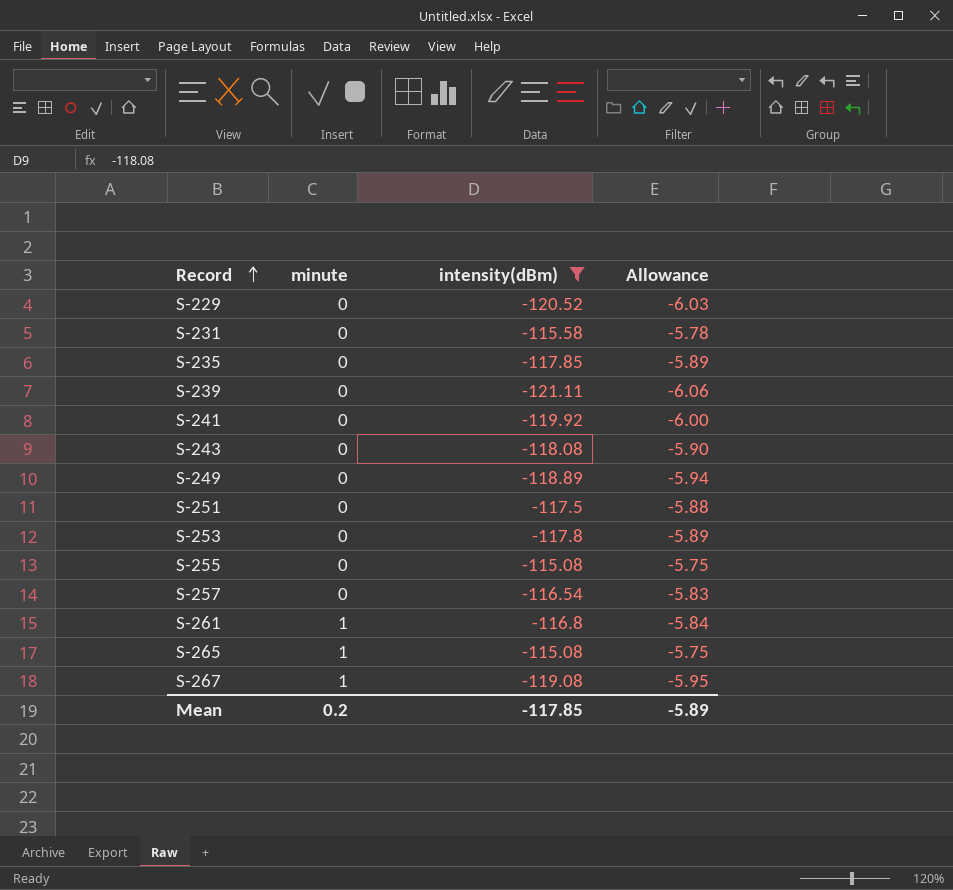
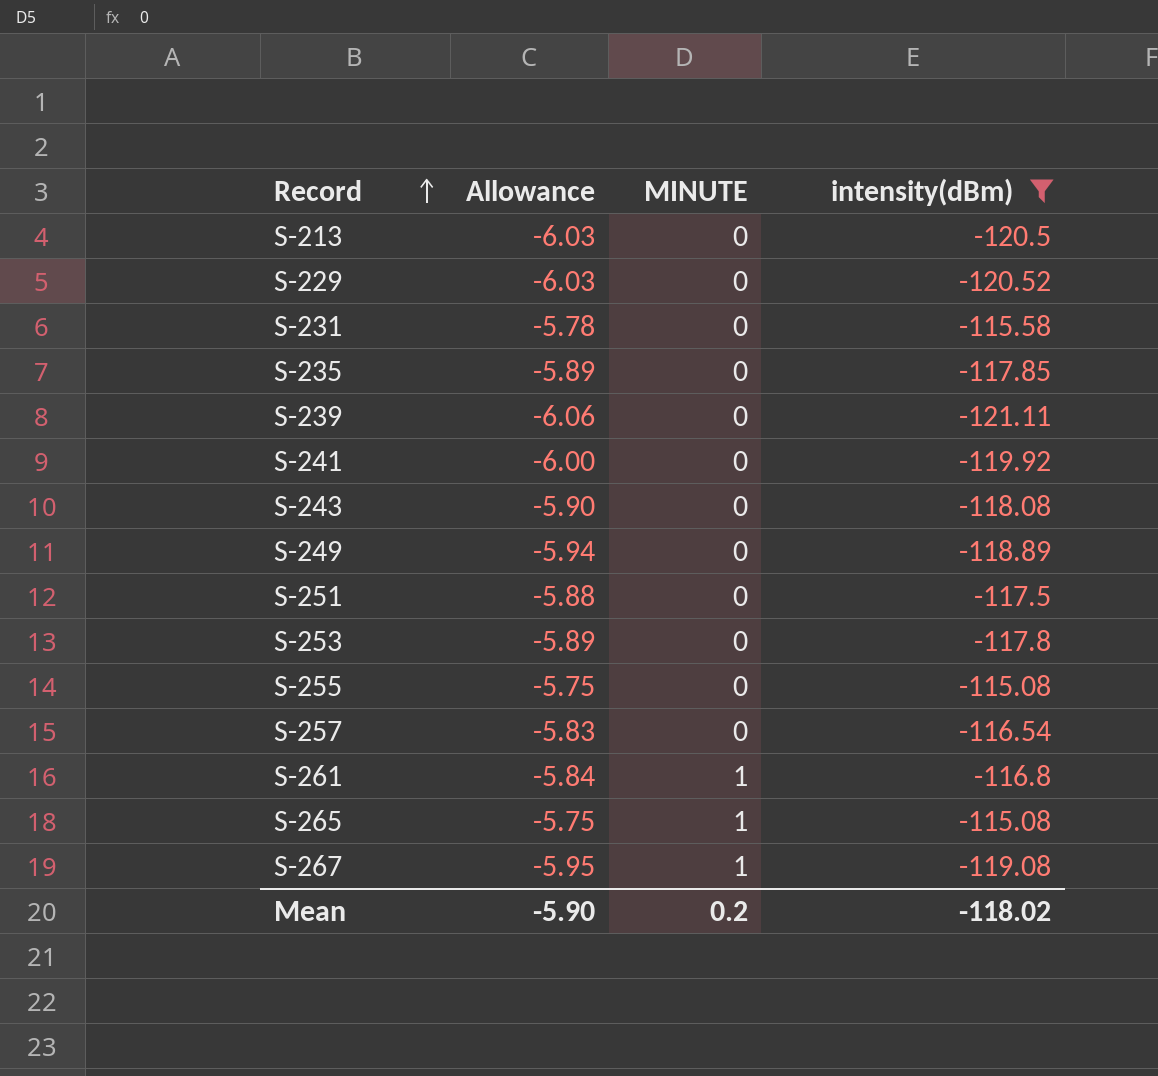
column Allowance | position: 4 -> 2
column name: minute -> MINUTE
row S-213: none -> -6.03 | 0 | -120.5
Mean | Allowance: -5.89 -> -5.90
Mean | intensity(dBm): -117.85 -> -118.02

